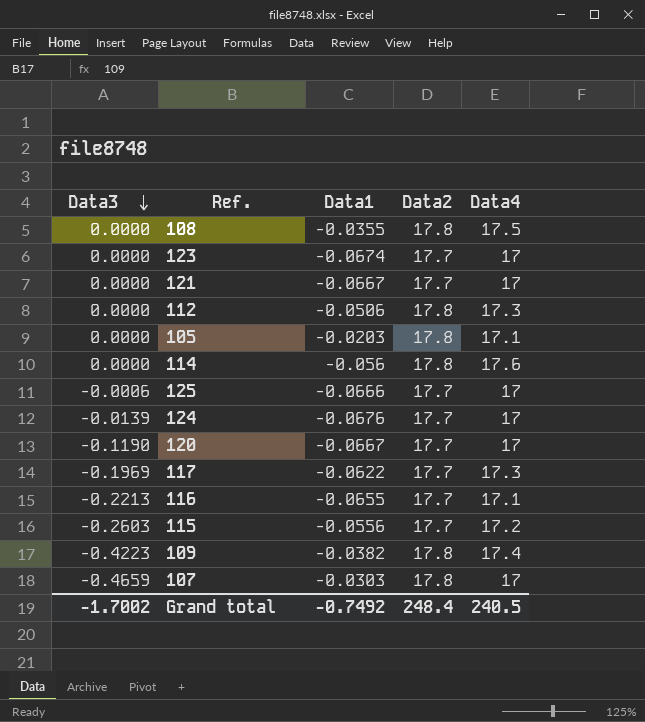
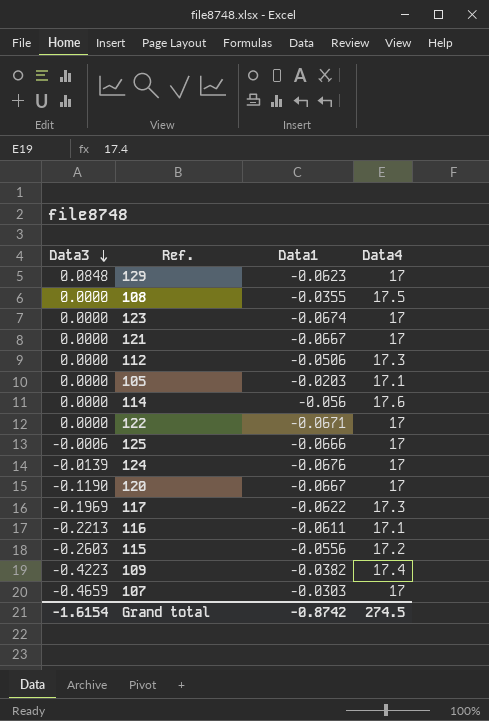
column Data2 | position: 4 -> none
row 129: none -> 0.0848 | -0.0623 | 17
row 122: none -> 0.0000 | -0.0671 | 17
116 | Data1: -0.0655 -> -0.0611
Grand total | Data3: -1.7002 -> -1.6154
Grand total | Data1: -0.7492 -> -0.8742
Grand total | Data4: 240.5 -> 274.5

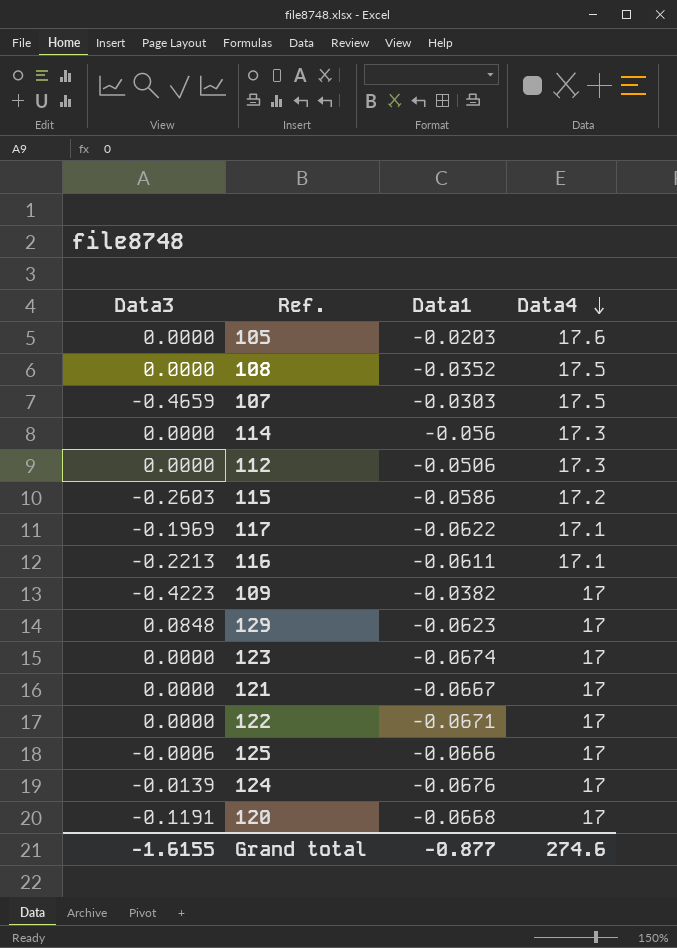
row order: Data3 descending -> Data4 descending
105 | Data4: 17.1 -> 17.6
108 | Data1: -0.0355 -> -0.0352
107 | Data4: 17 -> 17.5
114 | Data4: 17.6 -> 17.3
115 | Data1: -0.0556 -> -0.0586
117 | Data4: 17.3 -> 17.1
109 | Data4: 17.4 -> 17
120 | Data3: -0.1190 -> -0.1191
120 | Data1: -0.0667 -> -0.0668
Grand total | Data3: -1.6154 -> -1.6155
Grand total | Data1: -0.8742 -> -0.877
Grand total | Data4: 274.5 -> 274.6

